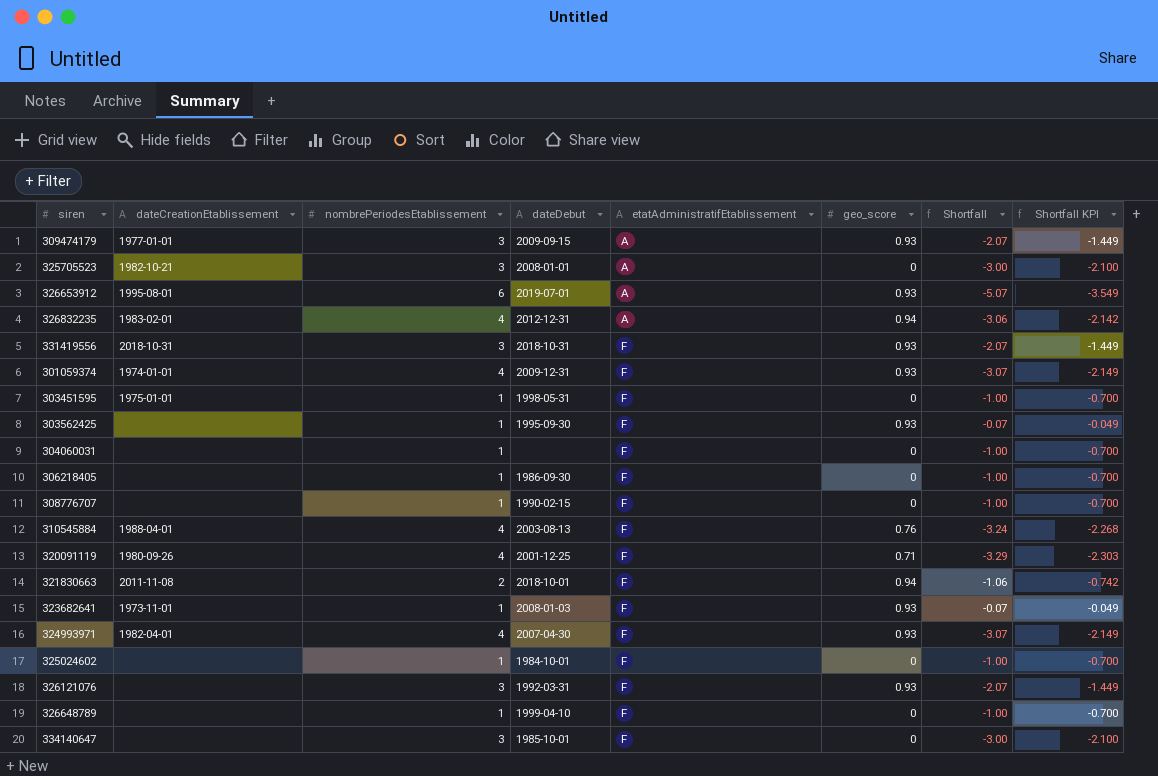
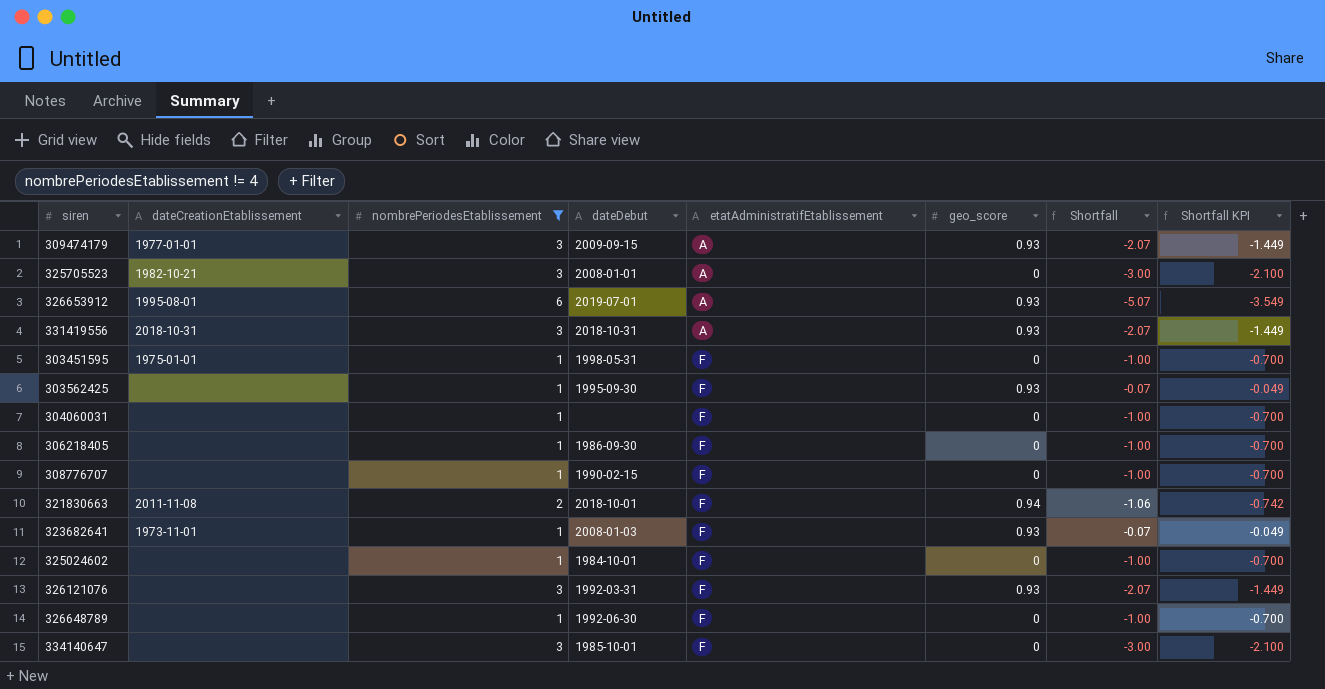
filter: none -> nombrePeriodesEtablissement != 4
331419556 | etatAdministratifEtablissement: F -> A
326648789 | dateDebut: 1999-04-10 -> 1992-06-30

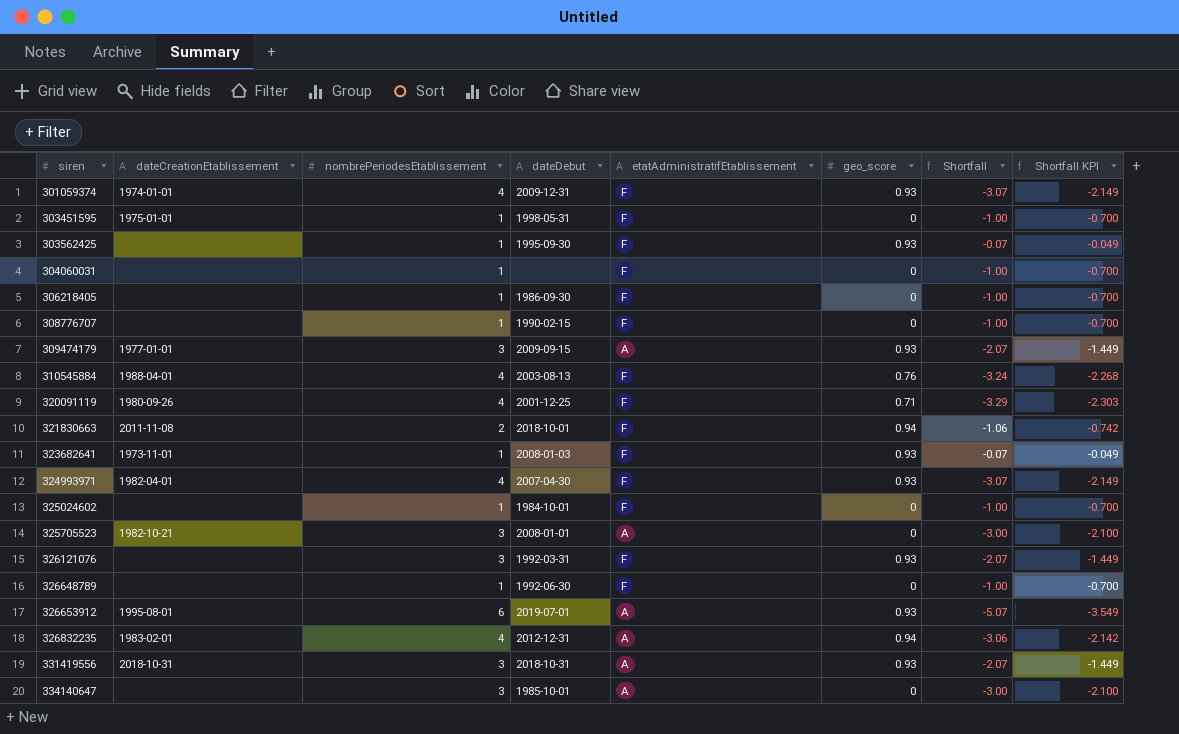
filter: nombrePeriodesEtablissement != 4 -> none
row order: etatAdministratifEtablissement ascending -> siren ascending
334140647 | etatAdministratifEtablissement: F -> A

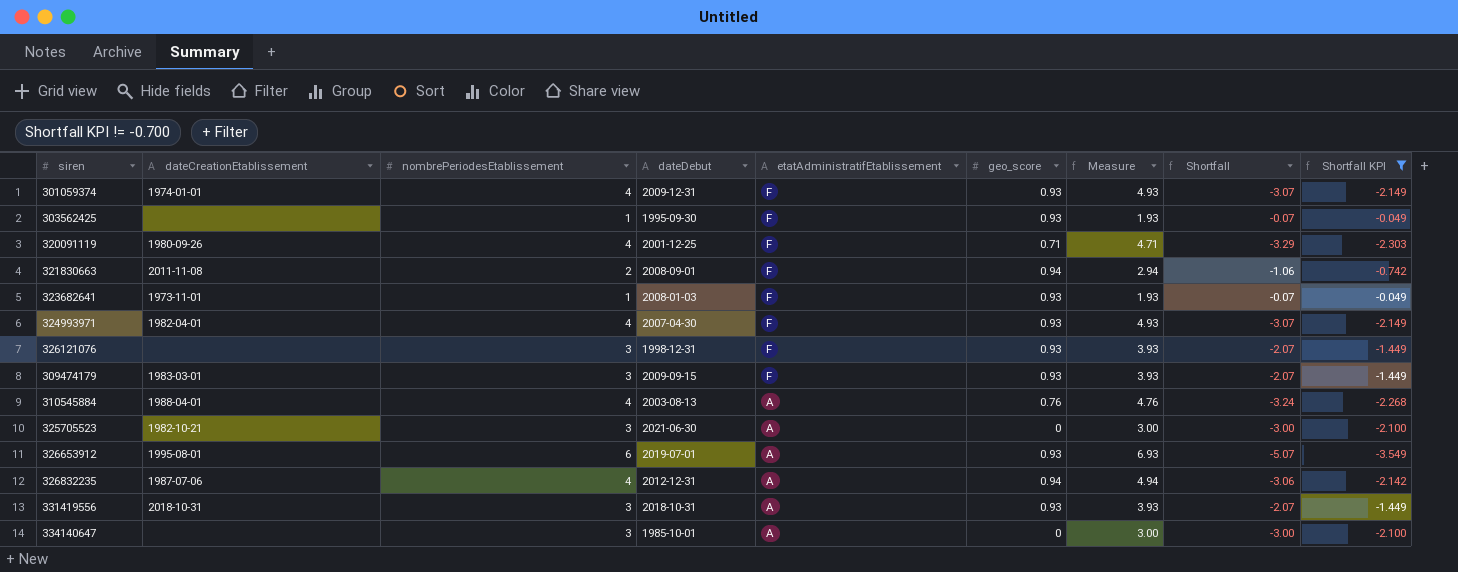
filter: none -> Shortfall KPI != -0.700
row order: siren ascending -> etatAdministratifEtablissement descending
column Measure | formula: none -> [nombrePeriodesEtablissement] + [geo_score]
321830663 | dateDebut: 2018-10-01 -> 2008-09-01
326121076 | dateDebut: 1992-03-31 -> 1998-12-31
309474179 | dateCreationEtablissement: 1977-01-01 -> 1983-03-01
309474179 | etatAdministratifEtablissement: A -> F
310545884 | etatAdministratifEtablissement: F -> A
325705523 | dateDebut: 2008-01-01 -> 2021-06-30
326832235 | dateCreationEtablissement: 1983-02-01 -> 1987-07-06

